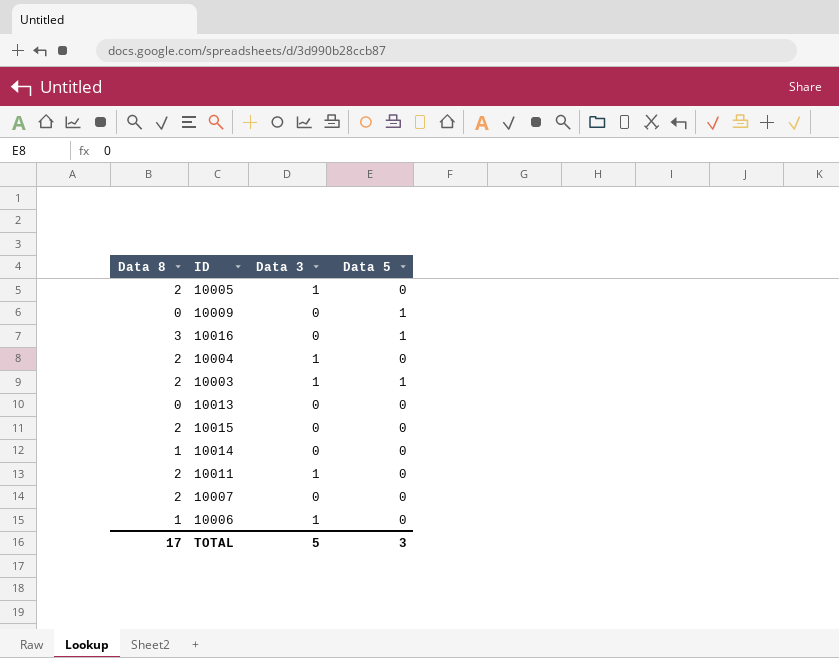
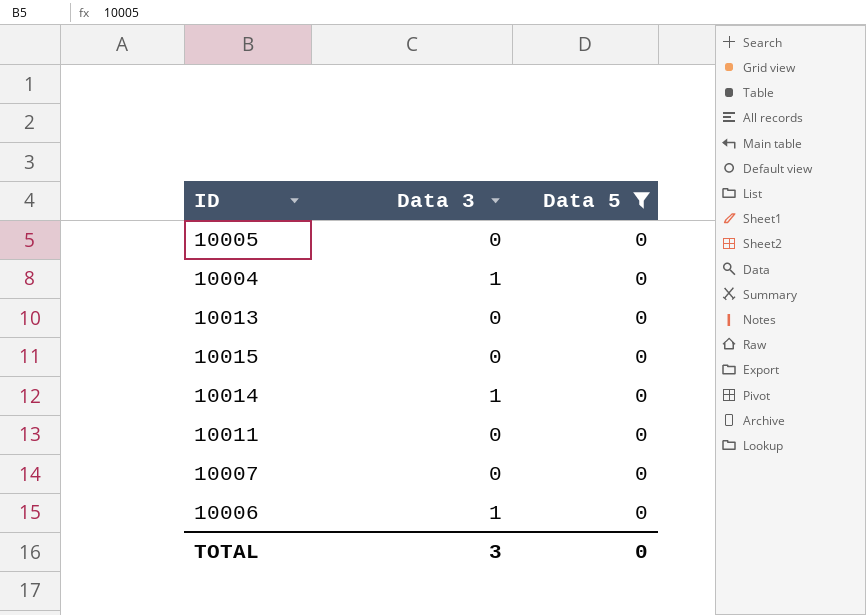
filter: none -> Data 5 = 0
column Data 8 | position: 1 -> none
10005 | Data 3: 1 -> 0
10014 | Data 3: 0 -> 1
10011 | Data 3: 1 -> 0
TOTAL | Data 3: 5 -> 3
TOTAL | Data 5: 3 -> 0

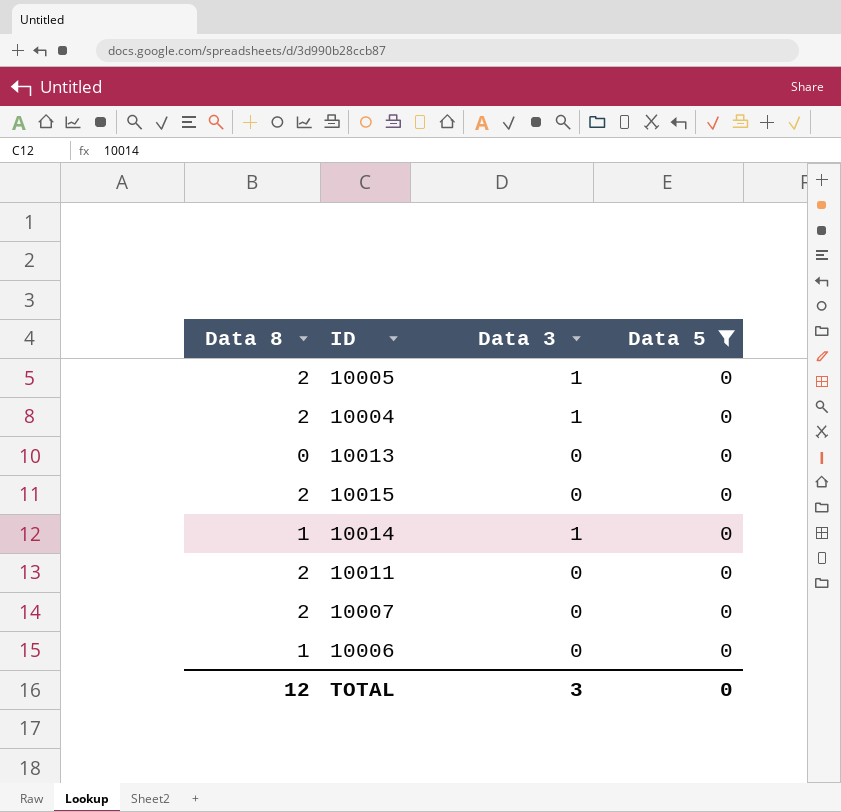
column Data 8 | position: none -> 1
10005 | Data 3: 0 -> 1
10006 | Data 3: 1 -> 0

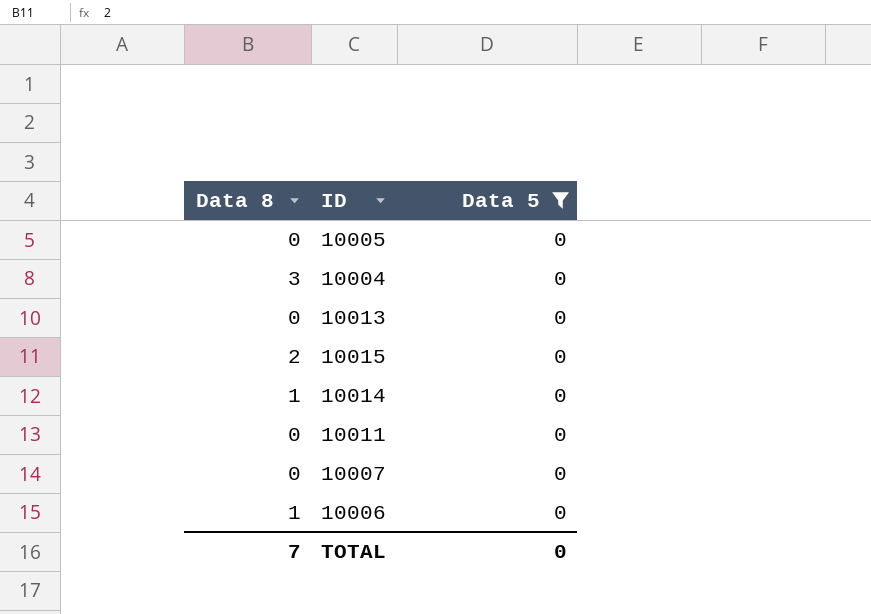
column Data 3 | position: 3 -> none
10005 | Data 8: 2 -> 0
10004 | Data 8: 2 -> 3
10011 | Data 8: 2 -> 0
10007 | Data 8: 2 -> 0
TOTAL | Data 8: 12 -> 7

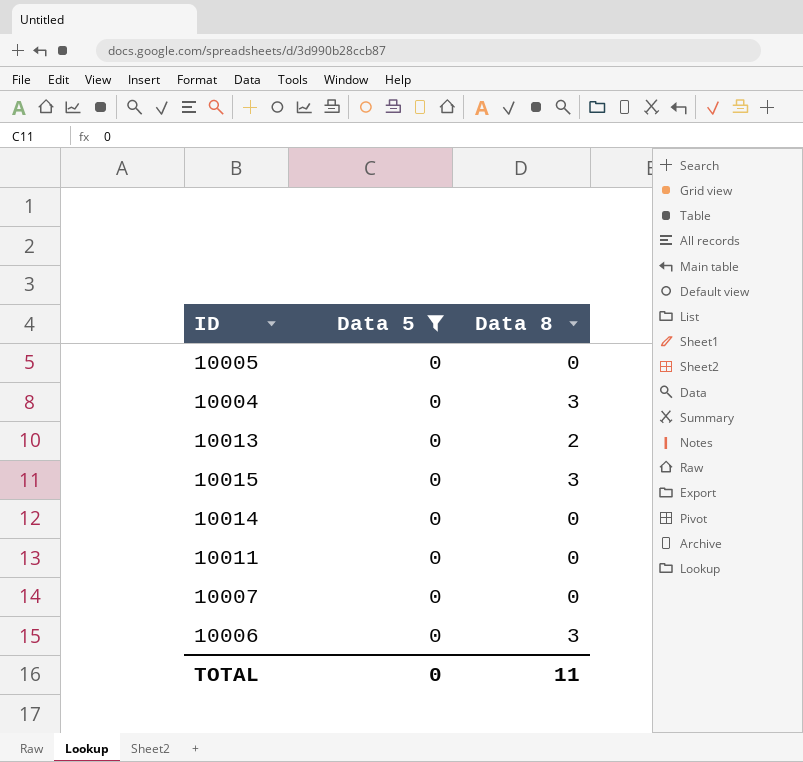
column Data 8 | position: 1 -> 3
10013 | Data 8: 0 -> 2
10015 | Data 8: 2 -> 3
10014 | Data 8: 1 -> 0
10006 | Data 8: 1 -> 3
TOTAL | Data 8: 7 -> 11

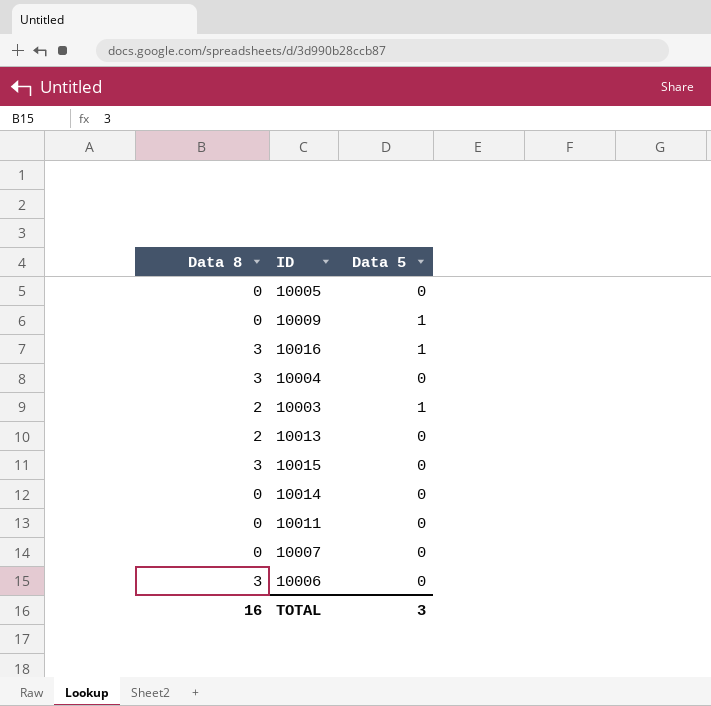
filter: Data 5 = 0 -> none
column Data 8 | position: 3 -> 1
TOTAL | Data 8: 11 -> 16
TOTAL | Data 5: 0 -> 3

